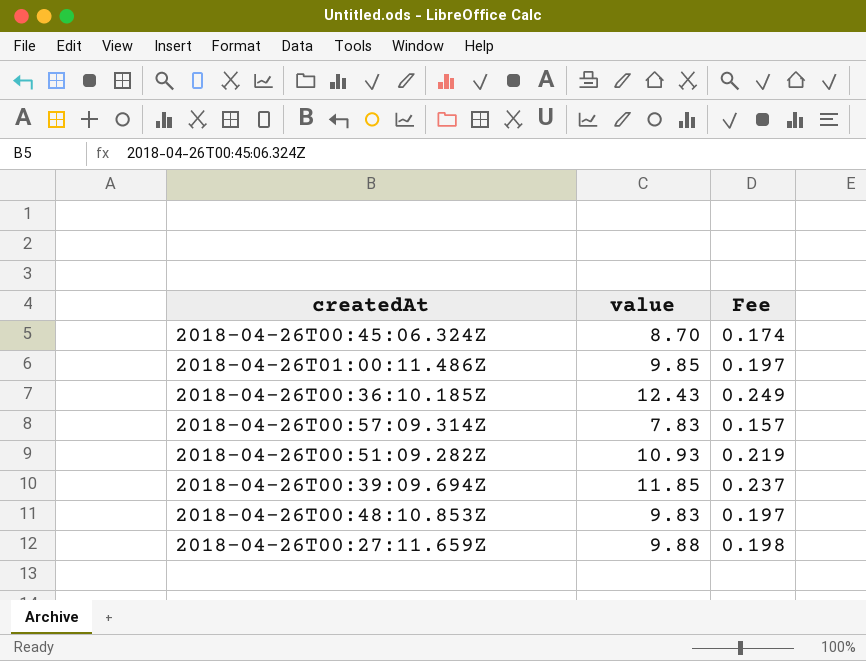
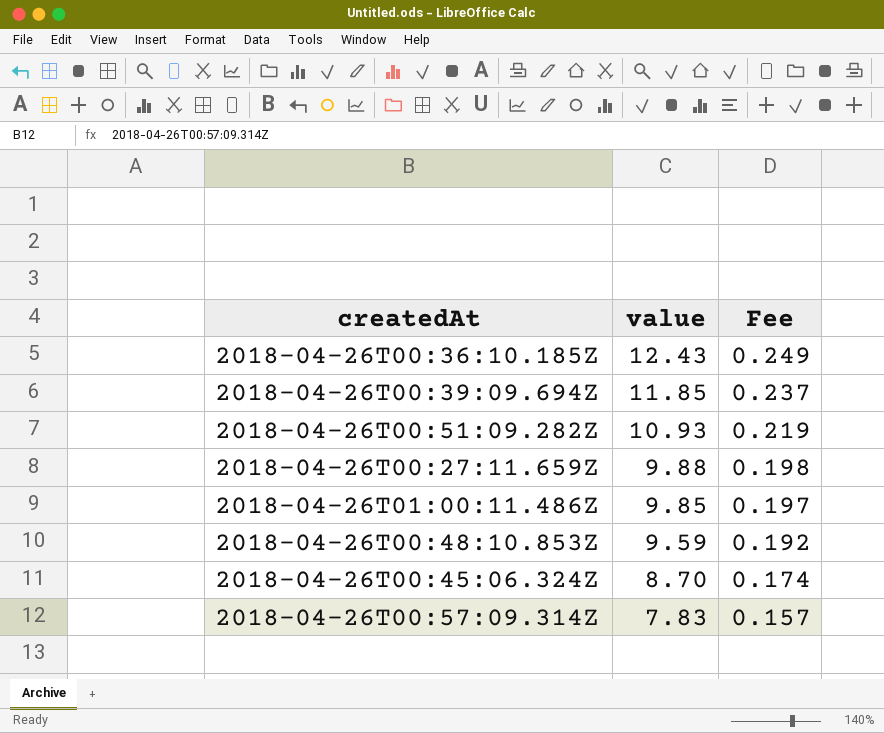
row order: none -> value descending
2018-04-26T00:48:10.853Z | value: 9.83 -> 9.59
2018-04-26T00:48:10.853Z | Fee: 0.197 -> 0.192

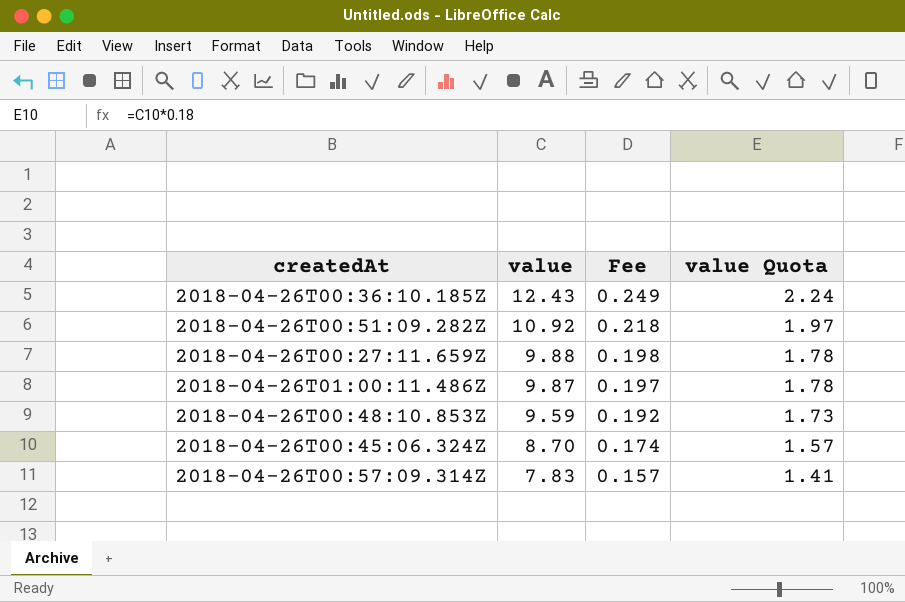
column value Quota | formula: none -> [value] * 0.18
row 2018-04-26T00:39:09.694Z: 11.85 | 0.237 -> none
2018-04-26T00:51:09.282Z | value: 10.93 -> 10.92
2018-04-26T00:51:09.282Z | Fee: 0.219 -> 0.218
2018-04-26T01:00:11.486Z | value: 9.85 -> 9.87

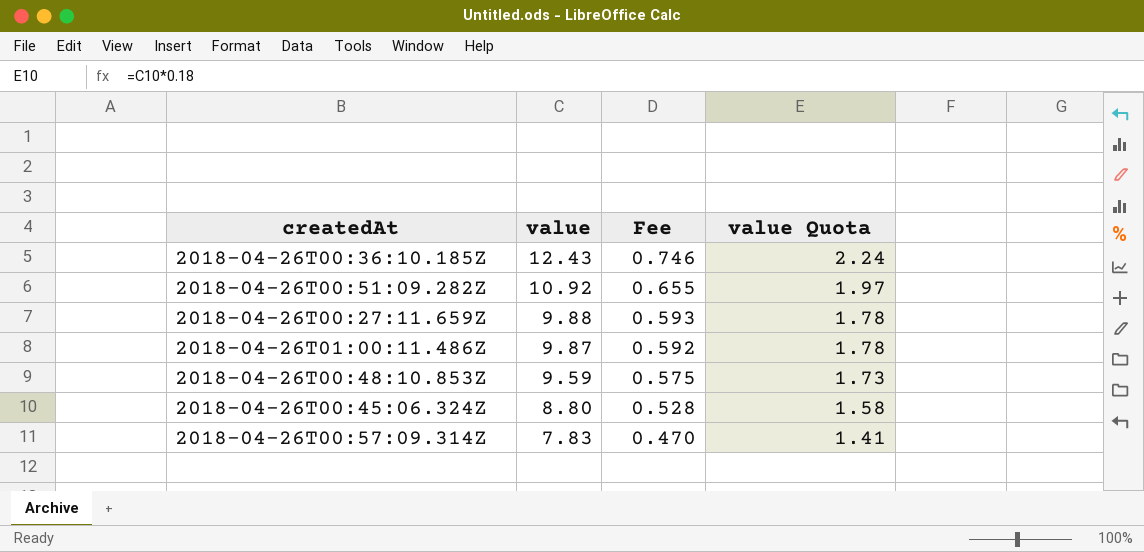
column Fee | formula: [value] * 0.02 -> [value] * 0.06
2018-04-26T00:45:06.324Z | value: 8.70 -> 8.80
2018-04-26T00:45:06.324Z | value Quota: 1.57 -> 1.58

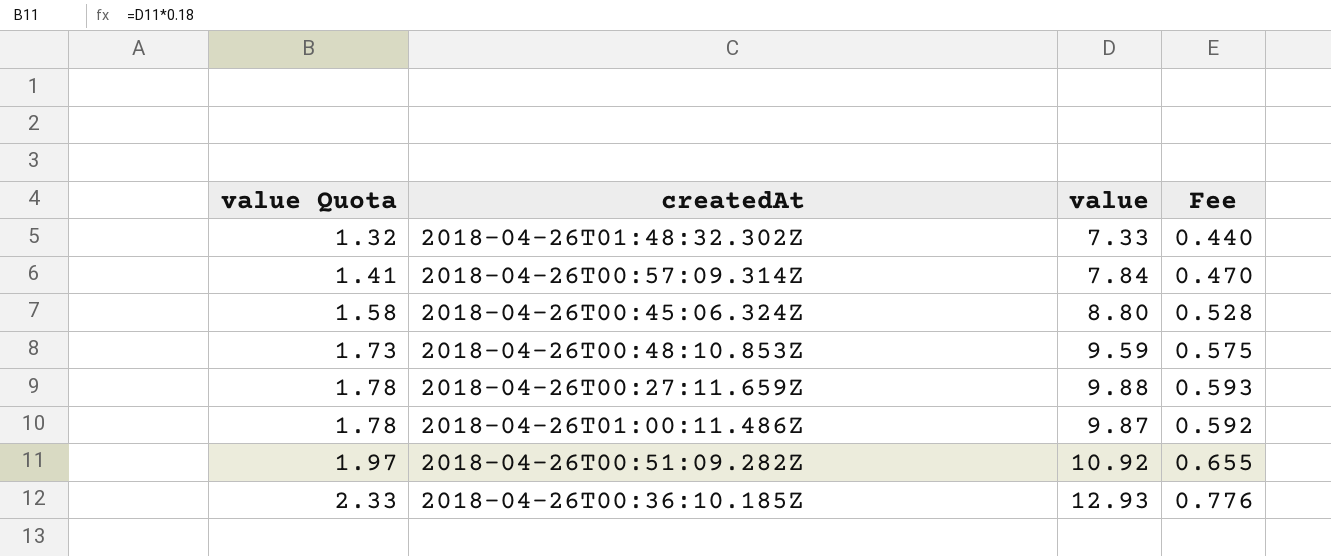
row order: value descending -> value Quota ascending
column value Quota | position: 4 -> 1
row 2018-04-26T01:48:32.302Z: none -> 1.32 | 7.33 | 0.440
2018-04-26T00:57:09.314Z | value: 7.83 -> 7.84
2018-04-26T00:36:10.185Z | value Quota: 2.24 -> 2.33
2018-04-26T00:36:10.185Z | value: 12.43 -> 12.93
2018-04-26T00:36:10.185Z | Fee: 0.746 -> 0.776

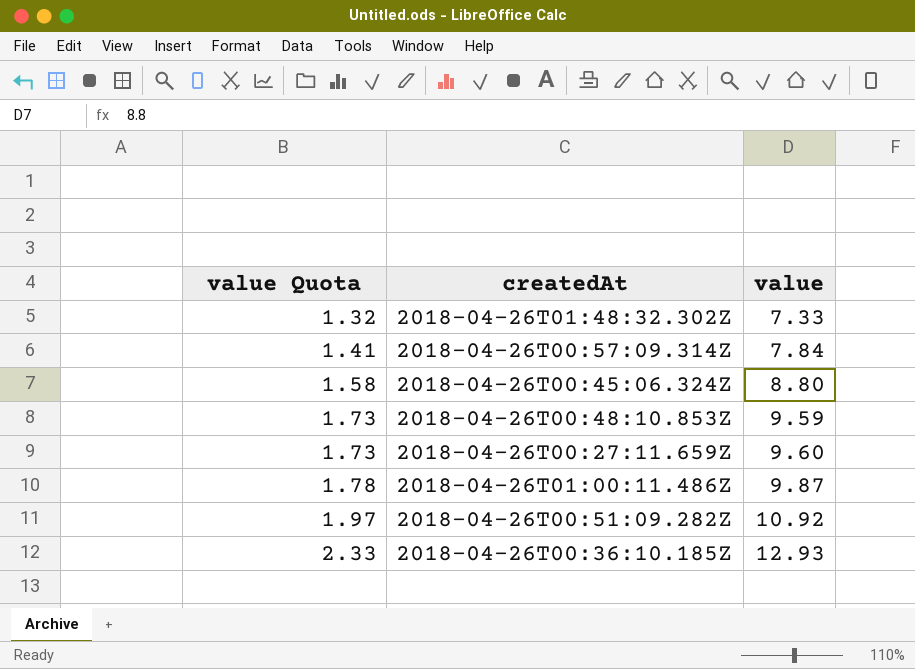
column Fee | formula: [value] * 0.06 -> none
2018-04-26T00:27:11.659Z | value Quota: 1.78 -> 1.73
2018-04-26T00:27:11.659Z | value: 9.88 -> 9.60

